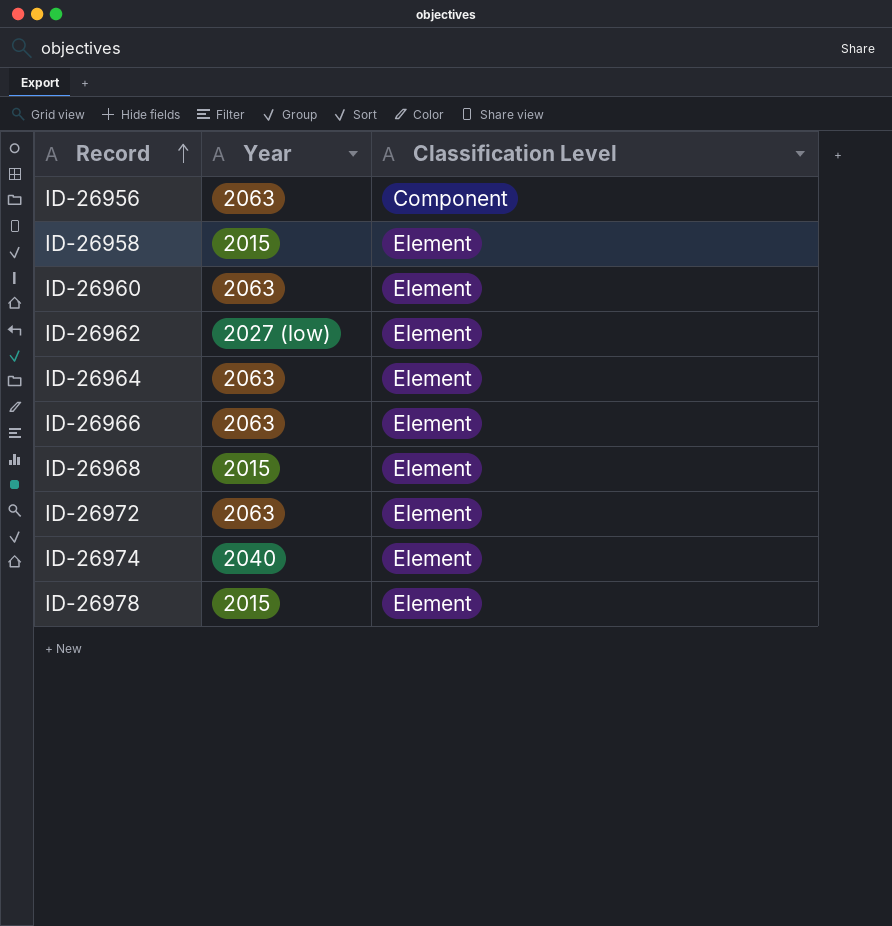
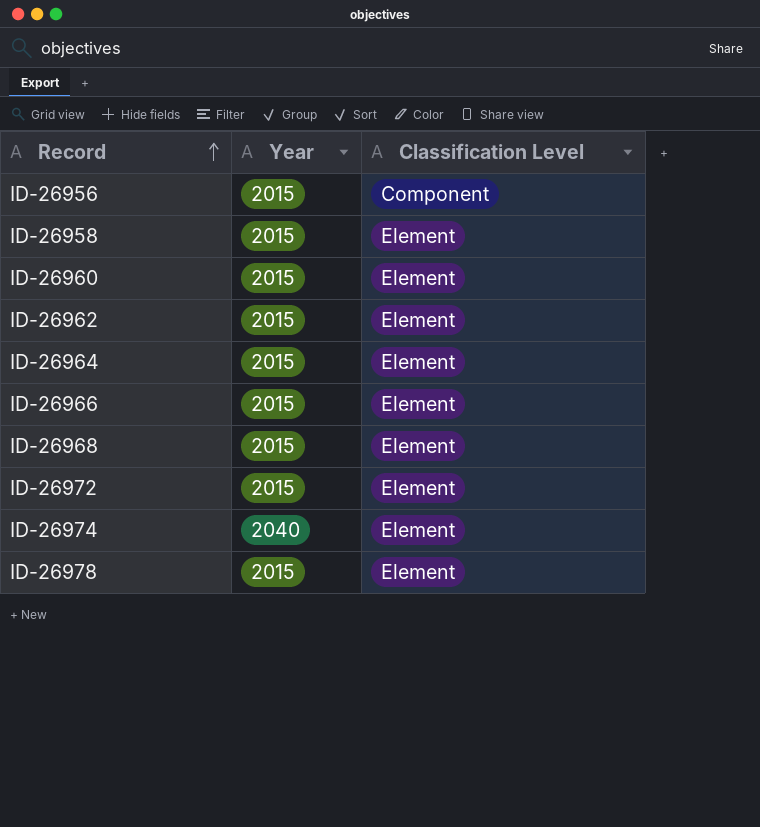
ID-26956 | Year: 2063 -> 2015
ID-26960 | Year: 2063 -> 2015
ID-26962 | Year: 2027 (low) -> 2015
ID-26964 | Year: 2063 -> 2015
ID-26966 | Year: 2063 -> 2015
ID-26972 | Year: 2063 -> 2015

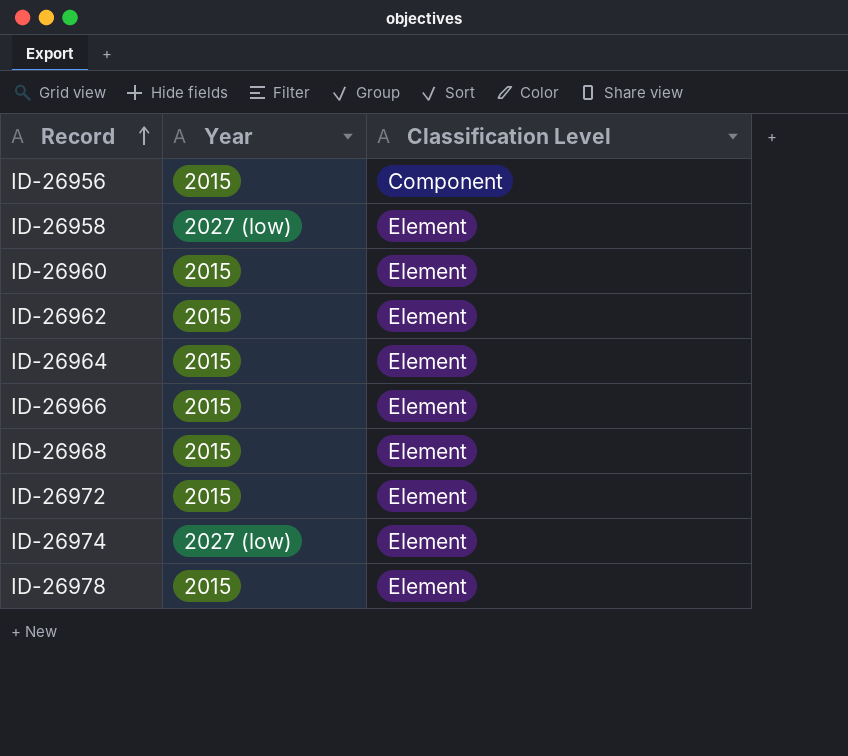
ID-26958 | Year: 2015 -> 2027 (low)
ID-26974 | Year: 2040 -> 2027 (low)

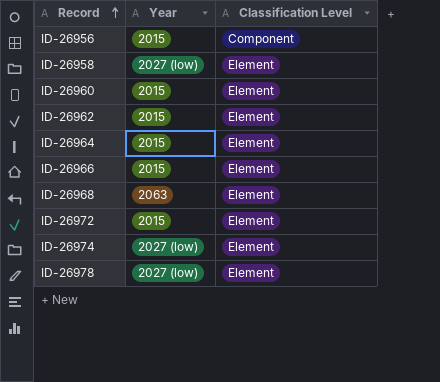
ID-26968 | Year: 2015 -> 2063
ID-26978 | Year: 2015 -> 2027 (low)

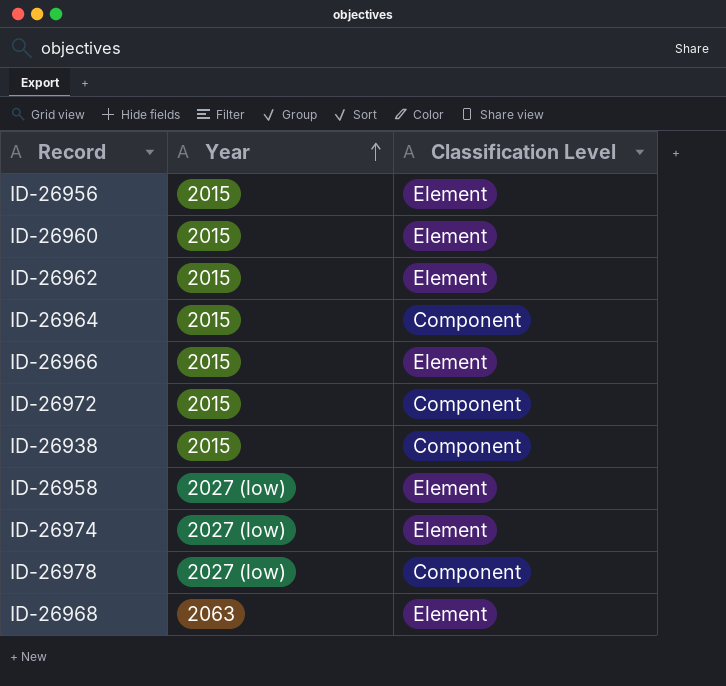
row order: Record ascending -> Year ascending
ID-26956 | Classification Level: Component -> Element
ID-26964 | Classification Level: Element -> Component
ID-26972 | Classification Level: Element -> Component
row ID-26938: none -> 2015 | Component
ID-26978 | Classification Level: Element -> Component

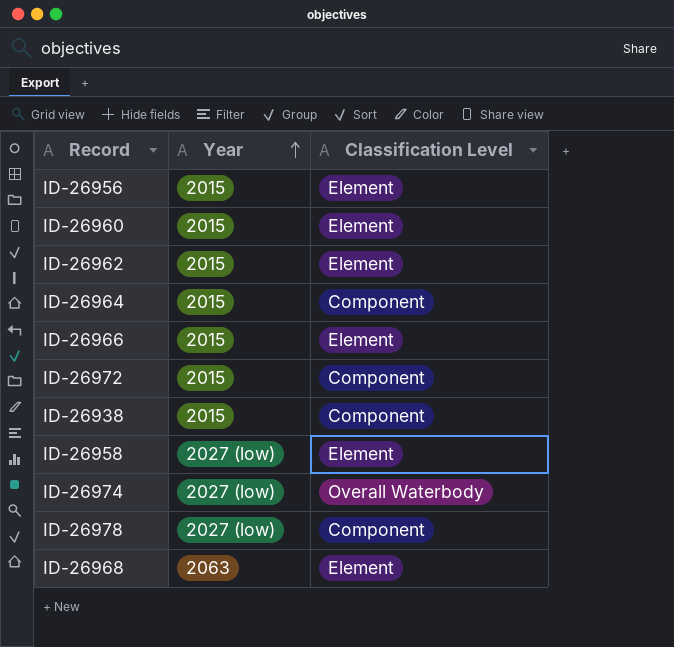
ID-26974 | Classification Level: Element -> Overall Waterbody

